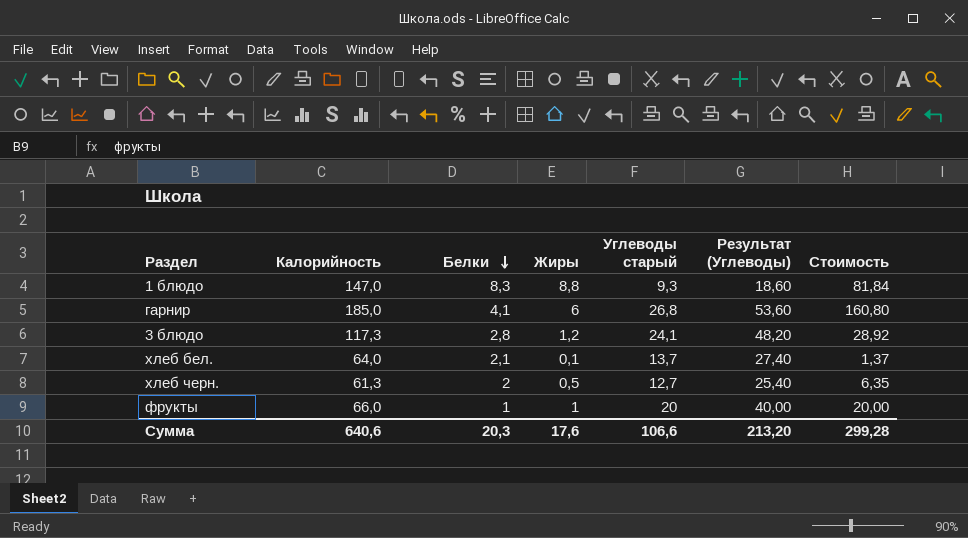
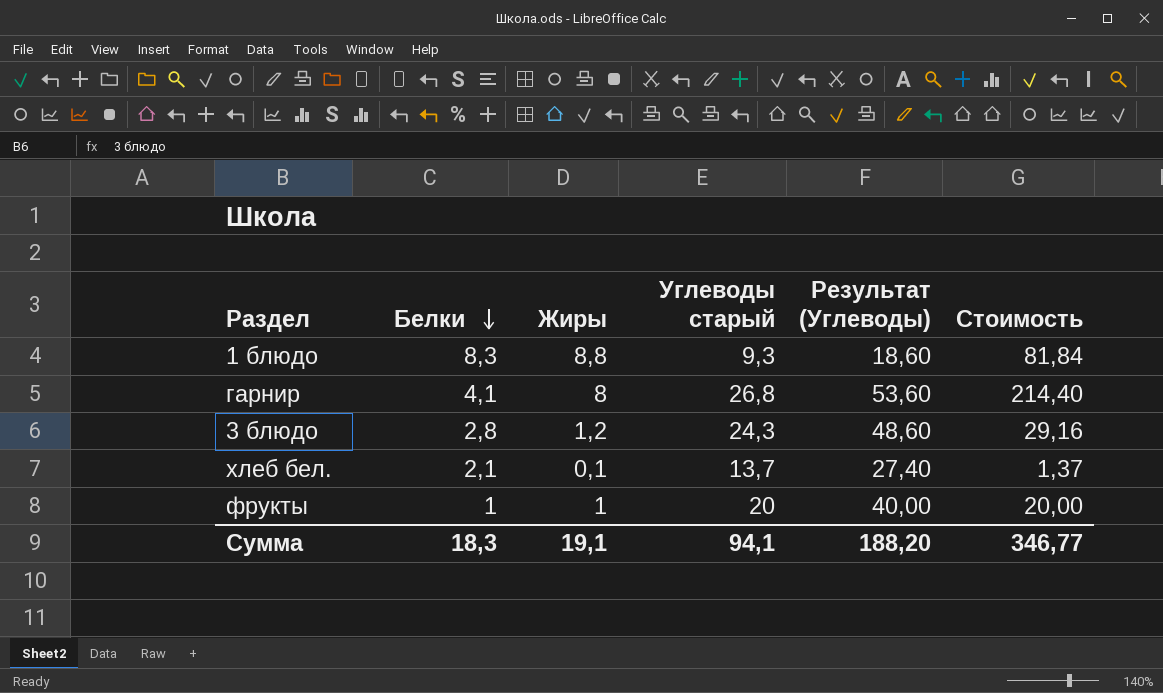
column Калорийность | position: 2 -> none
row хлеб черн.: 61,3 | 2 | 0,5 | 12,7 | 25,40 | 6,35 -> none
гарнир | Жиры: 6 -> 8
гарнир | Стоимость: 160,80 -> 214,40
3 блюдо | Углеводы старый: 24,1 -> 24,3
3 блюдо | Результат (Углеводы): 48,20 -> 48,60
3 блюдо | Стоимость: 28,92 -> 29,16
Сумма | Белки: 20,3 -> 18,3
Сумма | Жиры: 17,6 -> 19,1
Сумма | Углеводы старый: 106,6 -> 94,1
Сумма | Результат (Углеводы): 213,20 -> 188,20
Сумма | Стоимость: 299,28 -> 346,77

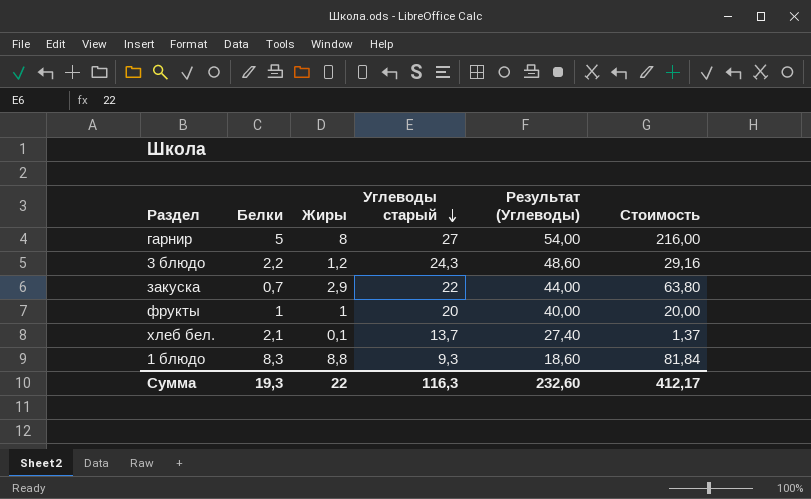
row order: Белки descending -> Углеводы старый descending
гарнир | Белки: 4,1 -> 5
гарнир | Углеводы старый: 26,8 -> 27
гарнир | Результат (Углеводы): 53,60 -> 54,00
гарнир | Стоимость: 214,40 -> 216,00
3 блюдо | Белки: 2,8 -> 2,2
row закуска: none -> 0,7 | 2,9 | 22 | 44,00 | 63,80
Сумма | Белки: 18,3 -> 19,3
Сумма | Жиры: 19,1 -> 22
Сумма | Углеводы старый: 94,1 -> 116,3
Сумма | Результат (Углеводы): 188,20 -> 232,60
Сумма | Стоимость: 346,77 -> 412,17

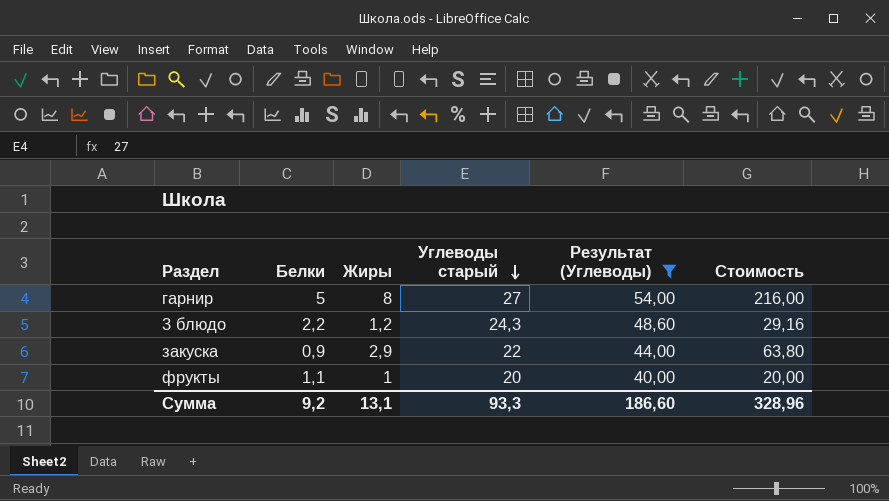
filter: none -> Результат (Углеводы) >= 40,00
закуска | Белки: 0,7 -> 0,9
фрукты | Белки: 1 -> 1,1
Сумма | Белки: 19,3 -> 9,2
Сумма | Жиры: 22 -> 13,1
Сумма | Углеводы старый: 116,3 -> 93,3
Сумма | Результат (Углеводы): 232,60 -> 186,60
Сумма | Стоимость: 412,17 -> 328,96

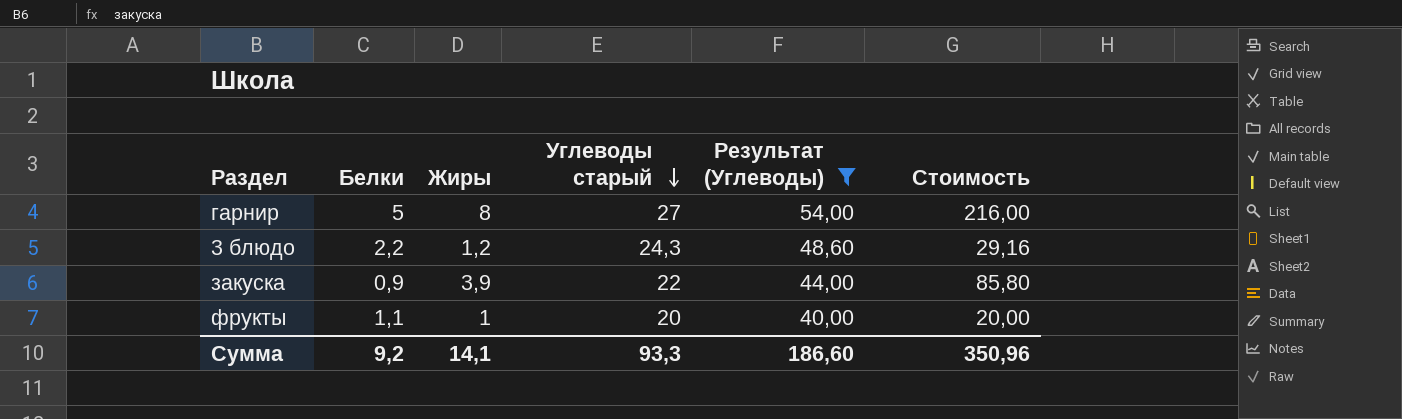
закуска | Жиры: 2,9 -> 3,9
закуска | Стоимость: 63,80 -> 85,80
Сумма | Жиры: 13,1 -> 14,1
Сумма | Стоимость: 328,96 -> 350,96

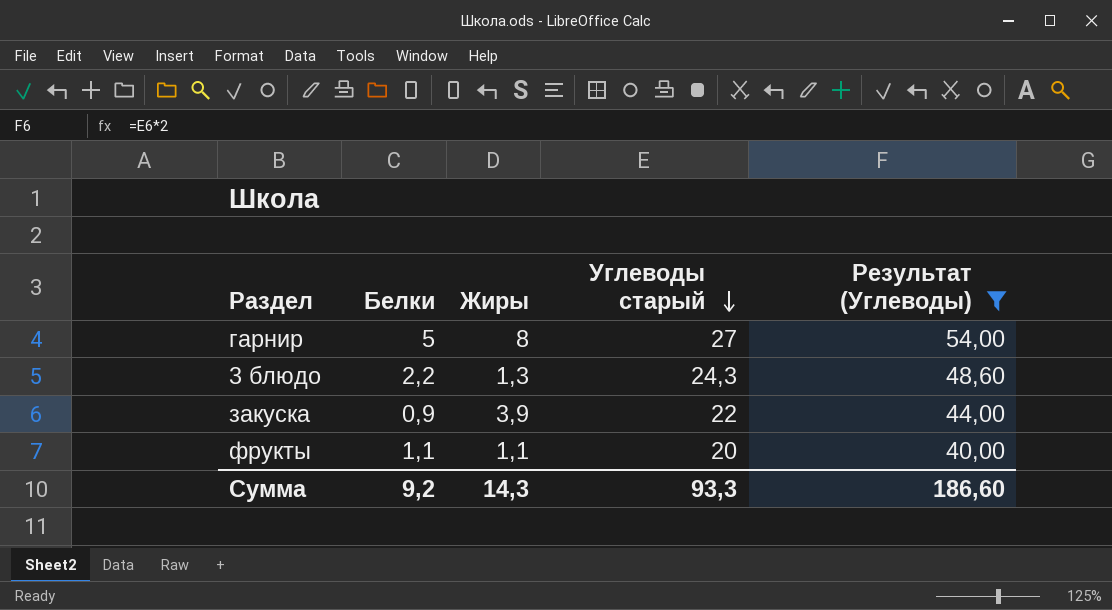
column Стоимость | formula: [Жиры] * [Углеводы старый] -> none
3 блюдо | Жиры: 1,2 -> 1,3
фрукты | Жиры: 1 -> 1,1
Сумма | Жиры: 14,1 -> 14,3

